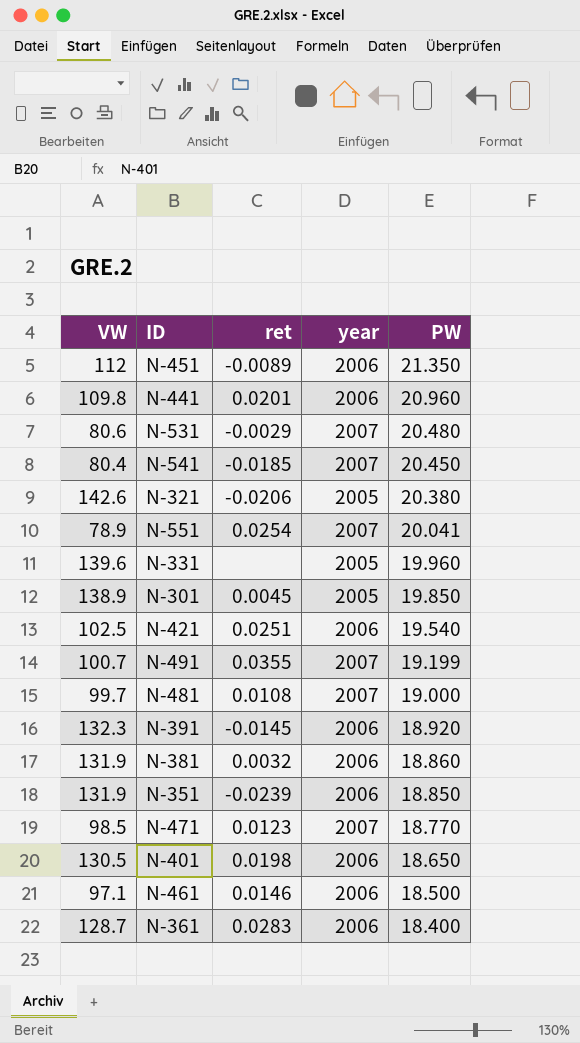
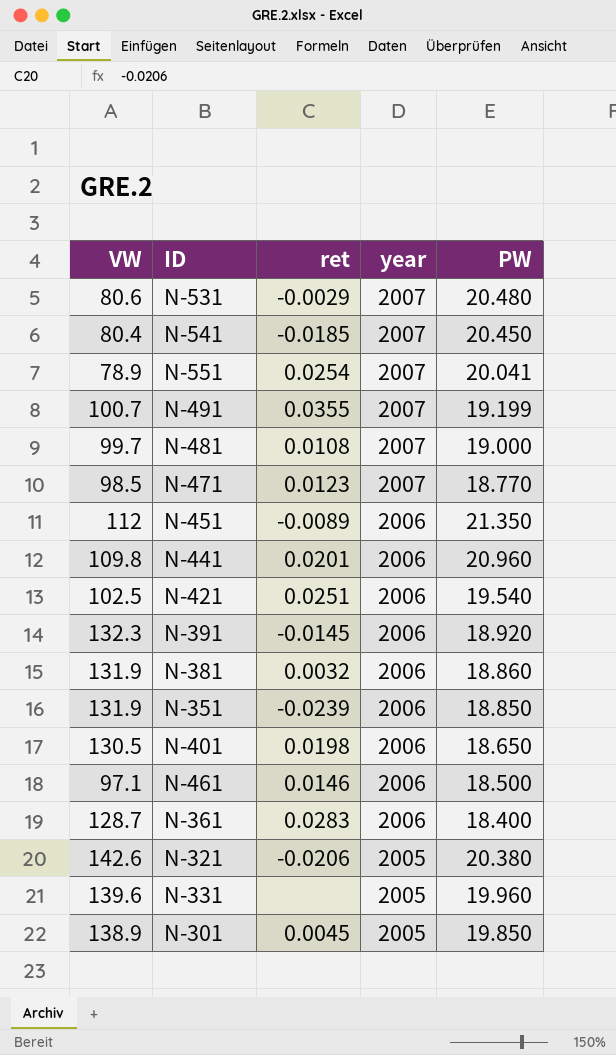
row order: PW descending -> year descending

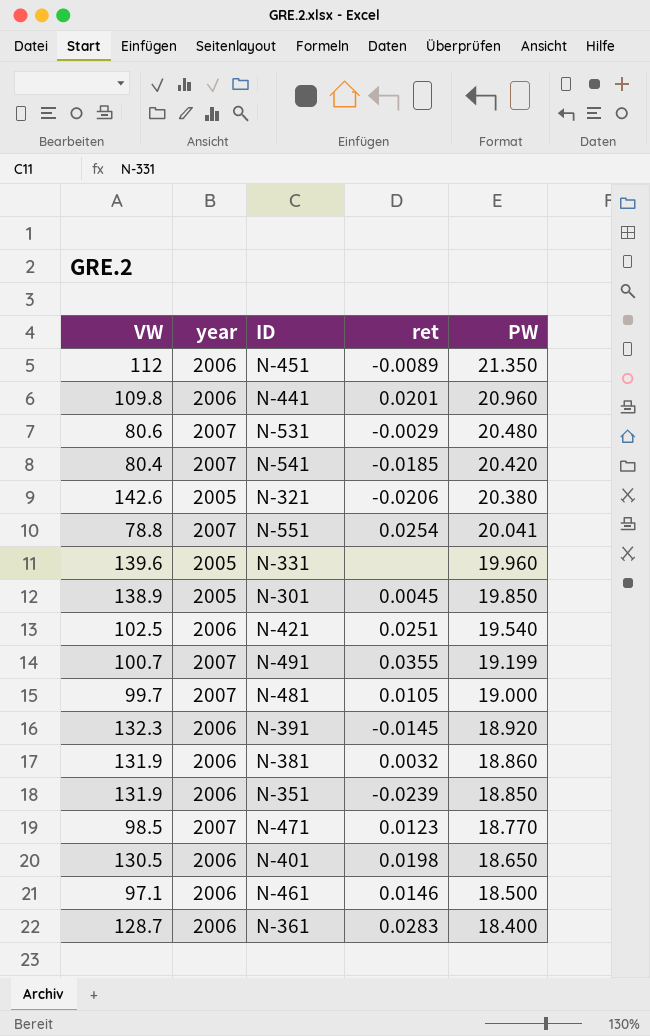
row order: year descending -> PW descending
column year | position: 4 -> 2
N-541 | PW: 20.450 -> 20.420
N-551 | VW: 78.9 -> 78.8
N-481 | ret: 0.0108 -> 0.0105

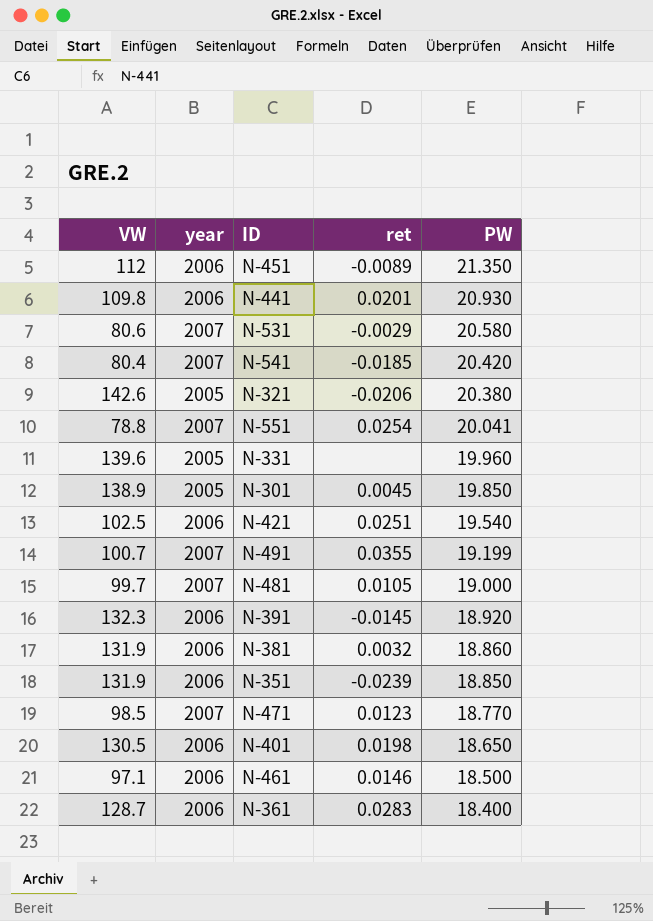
N-441 | PW: 20.960 -> 20.930
N-531 | PW: 20.480 -> 20.580

